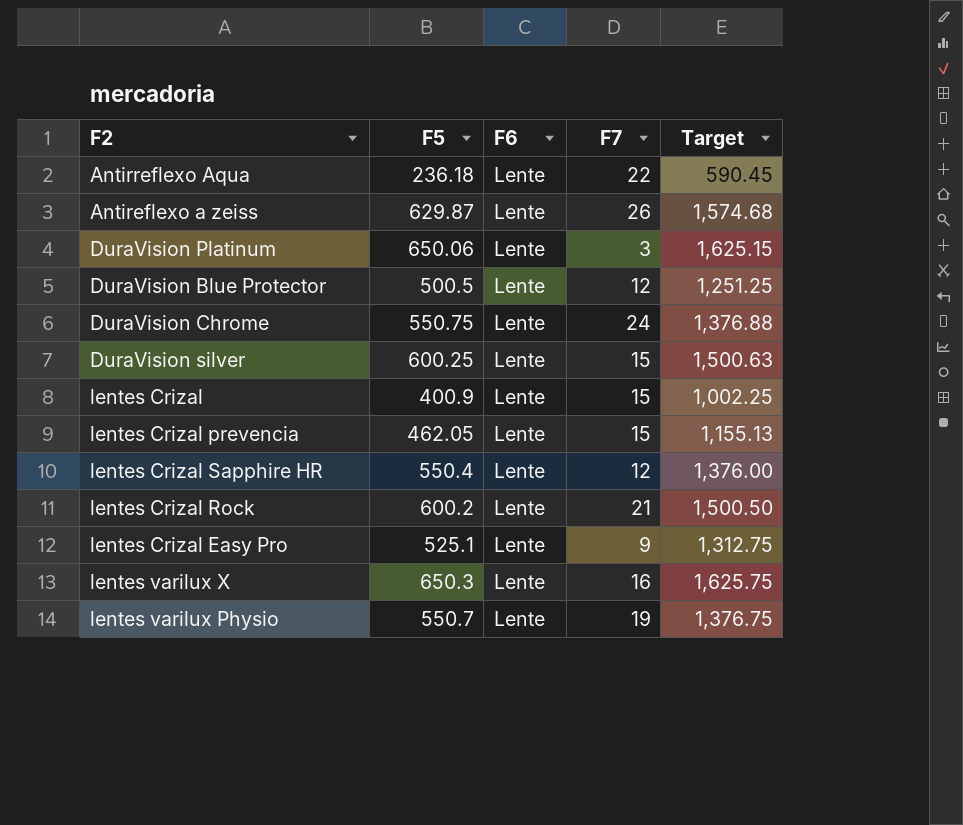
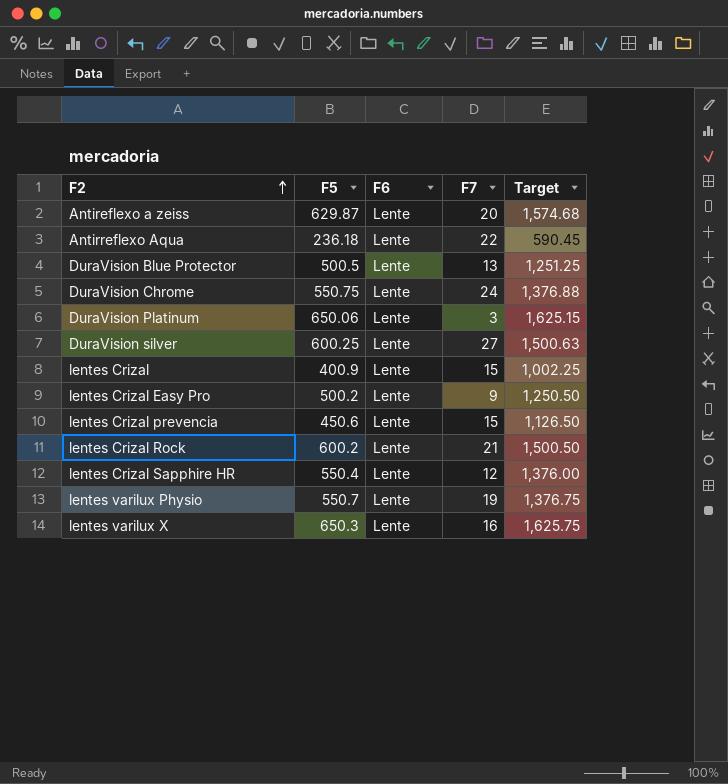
row order: none -> F2 ascending
Antireflexo a zeiss | F7: 26 -> 20
DuraVision Blue Protector | F7: 12 -> 13
DuraVision silver | F7: 15 -> 27
lentes Crizal Easy Pro | F5: 525.1 -> 500.2
lentes Crizal Easy Pro | Target: 1,312.75 -> 1,250.50
lentes Crizal prevencia | F5: 462.05 -> 450.6
lentes Crizal prevencia | Target: 1,155.13 -> 1,126.50

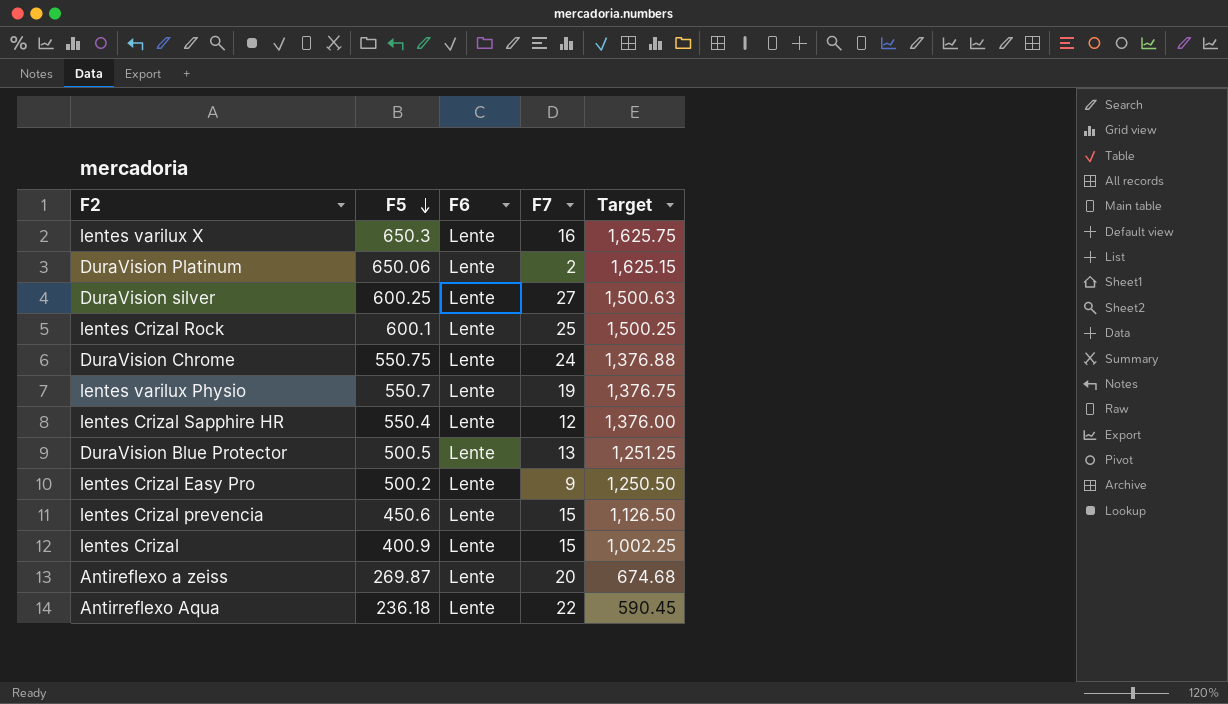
row order: F2 ascending -> F5 descending
DuraVision Platinum | F7: 3 -> 2
lentes Crizal Rock | F5: 600.2 -> 600.1
lentes Crizal Rock | F7: 21 -> 25
lentes Crizal Rock | Target: 1,500.50 -> 1,500.25
Antireflexo a zeiss | F5: 629.87 -> 269.87
Antireflexo a zeiss | Target: 1,574.68 -> 674.68

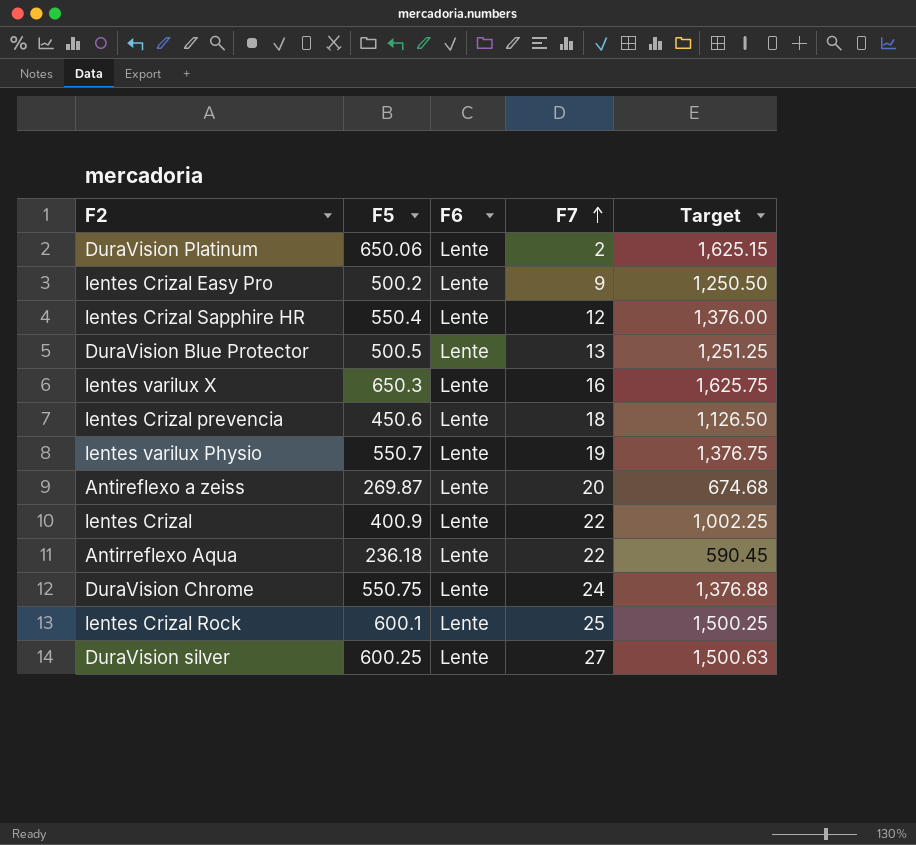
row order: F5 descending -> F7 ascending
lentes Crizal prevencia | F7: 15 -> 18
lentes Crizal | F7: 15 -> 22

